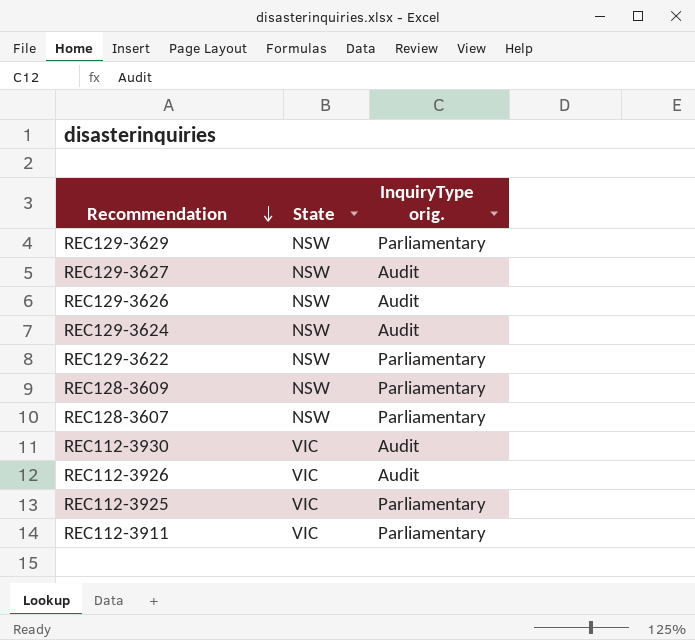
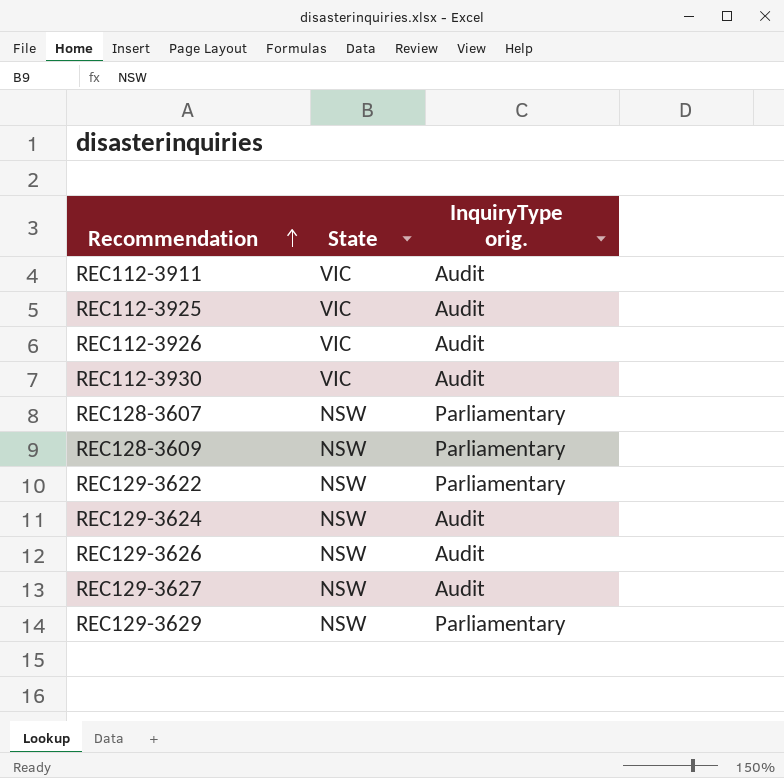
row order: Recommendation descending -> Recommendation ascending
REC112-3911 | InquiryType orig.: Parliamentary -> Audit
REC112-3925 | InquiryType orig.: Parliamentary -> Audit

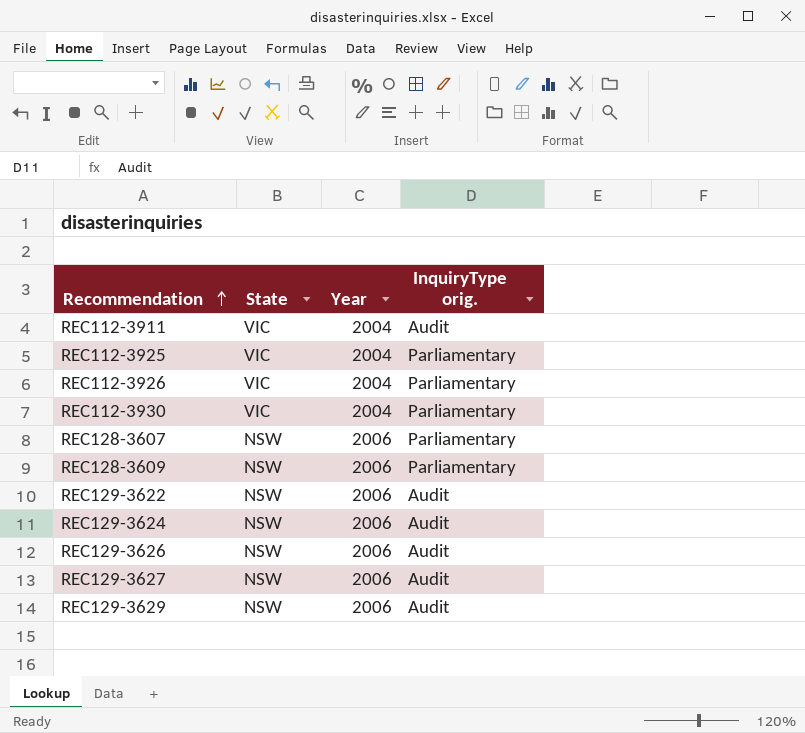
column Year | position: none -> 3
REC112-3925 | InquiryType orig.: Audit -> Parliamentary
REC112-3926 | InquiryType orig.: Audit -> Parliamentary
REC112-3930 | InquiryType orig.: Audit -> Parliamentary
REC129-3622 | InquiryType orig.: Parliamentary -> Audit
REC129-3629 | InquiryType orig.: Parliamentary -> Audit

